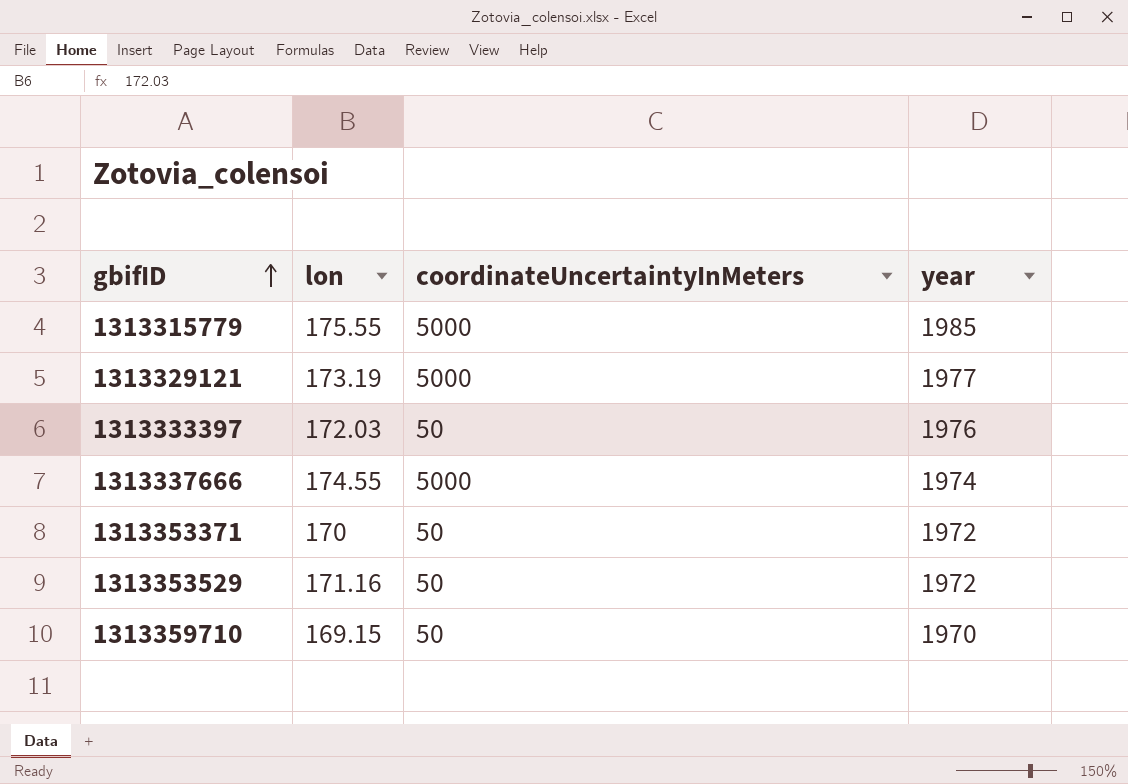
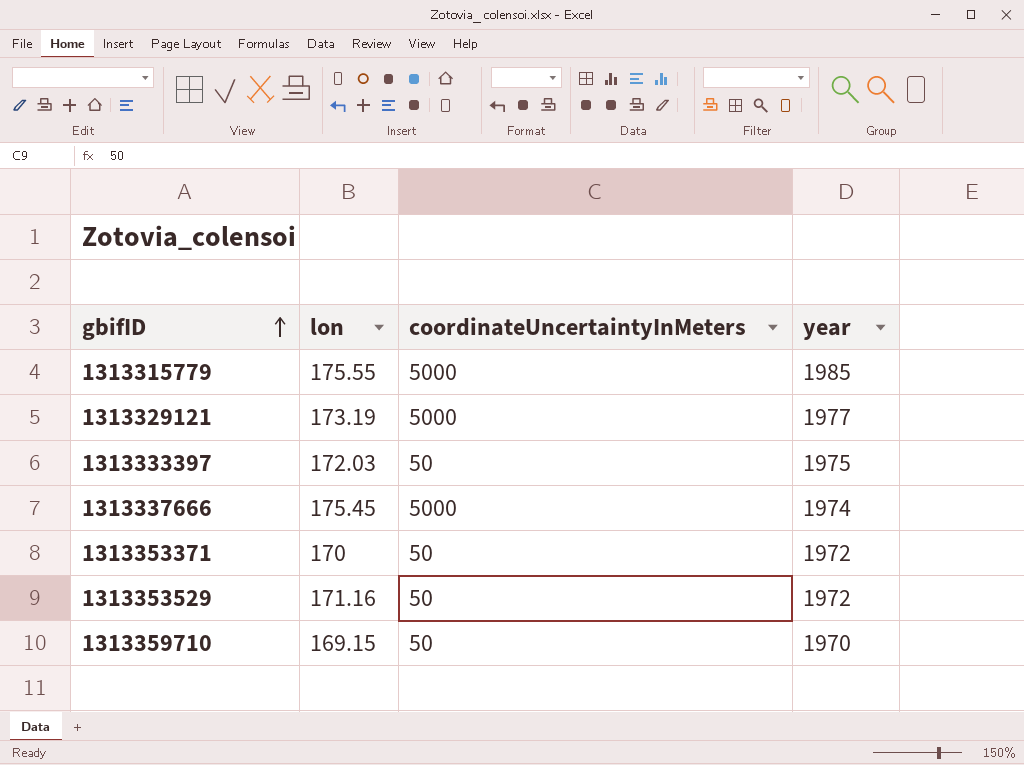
1313333397 | year: 1976 -> 1975
1313337666 | lon: 174.55 -> 175.45

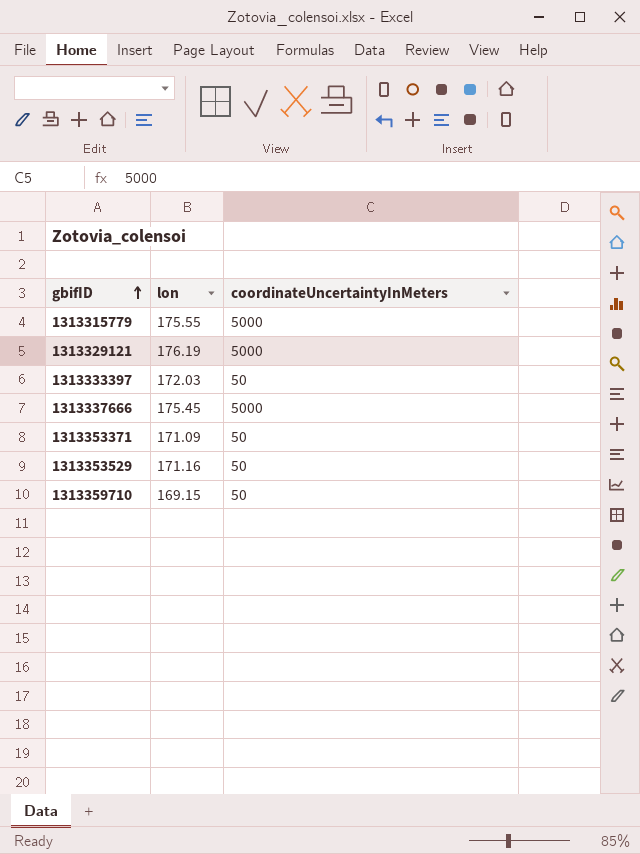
column year | position: 4 -> none
1313329121 | lon: 173.19 -> 176.19
1313353371 | lon: 170 -> 171.09

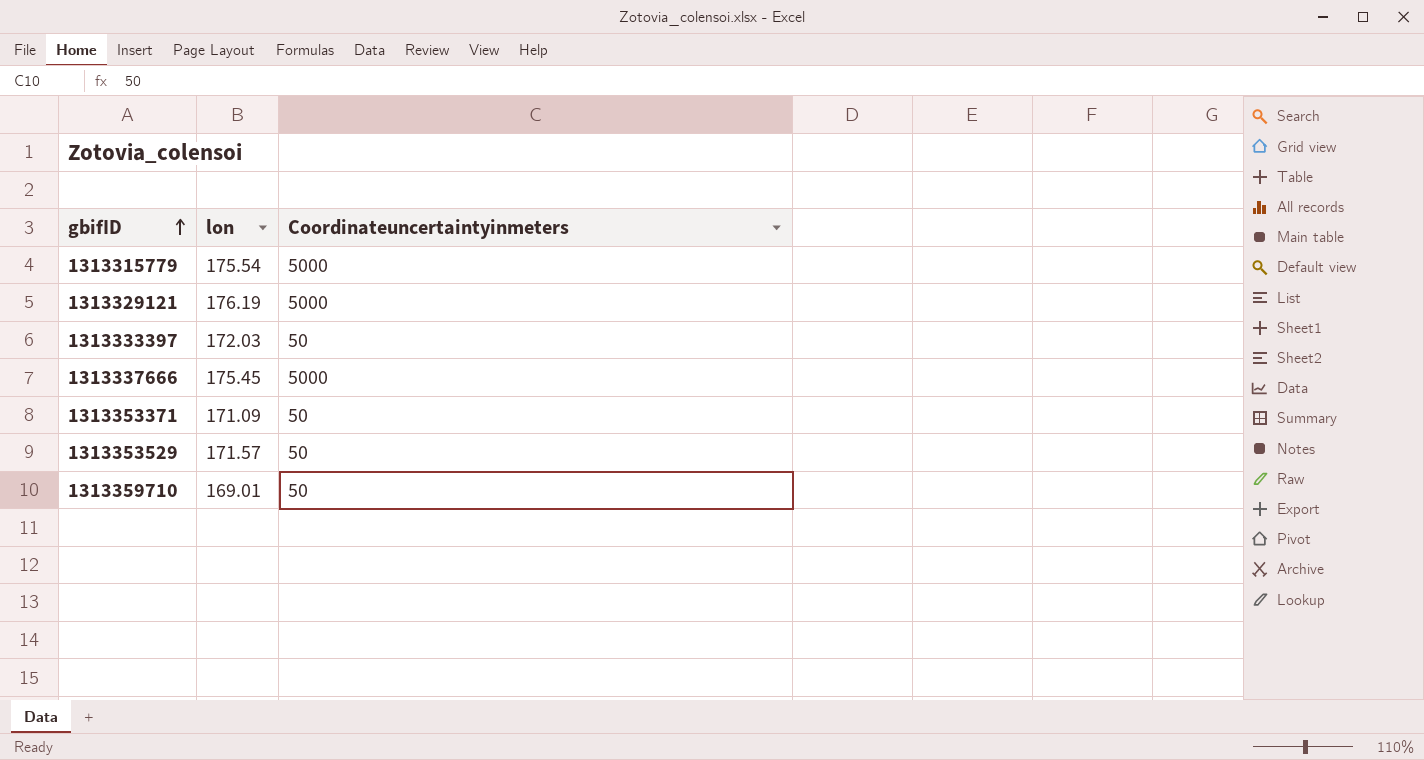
column name: coordinateUncertaintyInMeters -> Coordinateuncertaintyinmeters
1313315779 | lon: 175.55 -> 175.54
1313353529 | lon: 171.16 -> 171.57
1313359710 | lon: 169.15 -> 169.01

